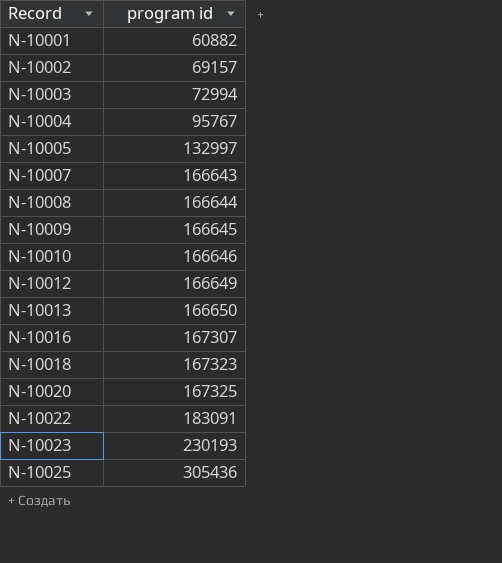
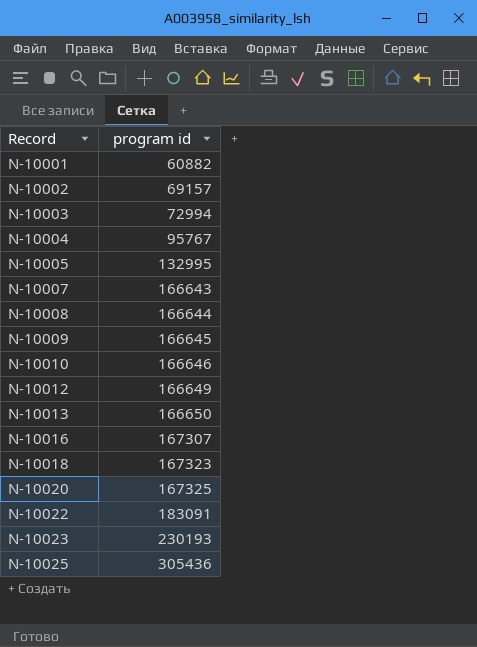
N-10005 | program id: 132997 -> 132995

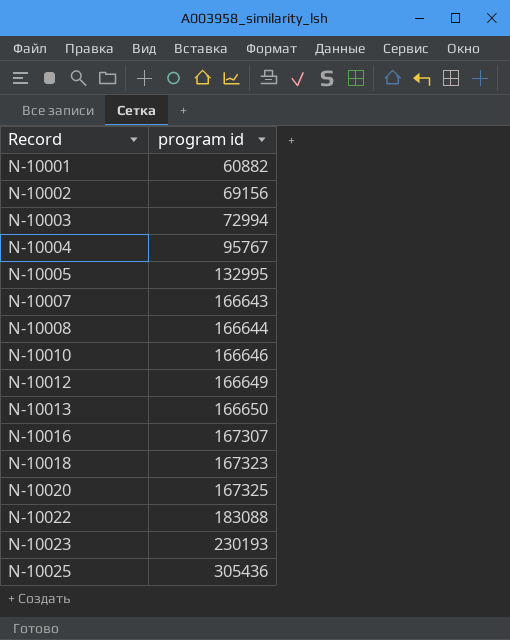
row N-10009: 166645 -> none
N-10002 | program id: 69157 -> 69156
N-10022 | program id: 183091 -> 183088

